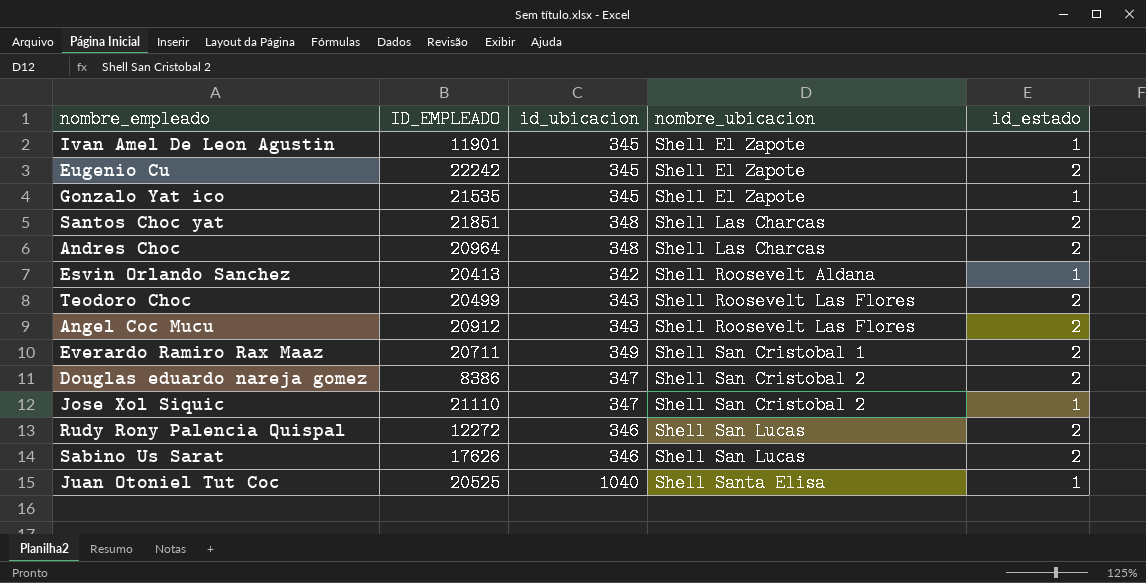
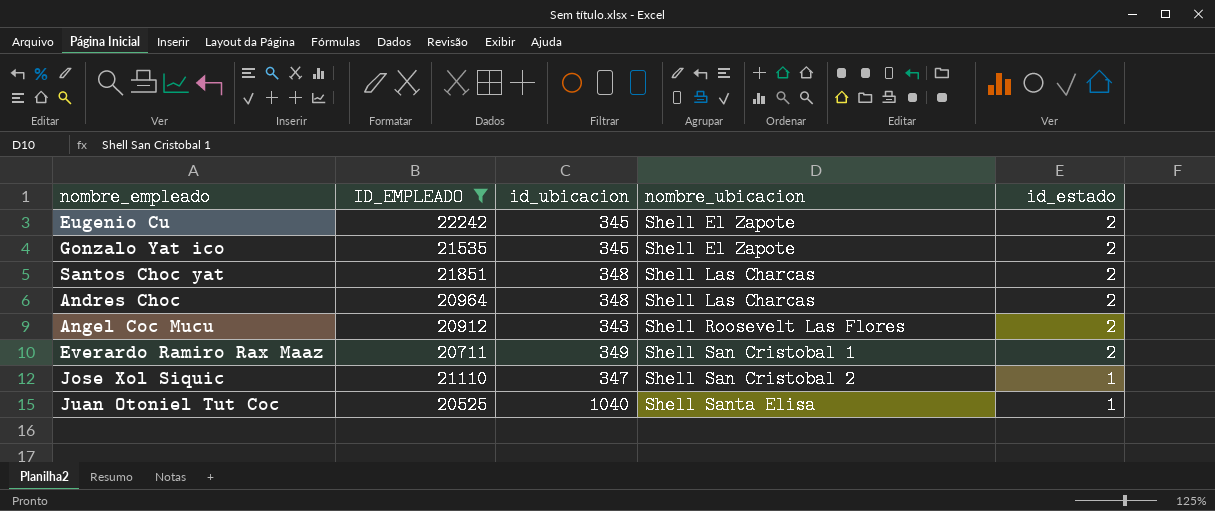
filter: none -> ID_EMPLEADO >= 20525
Gonzalo Yat ico | id_estado: 1 -> 2

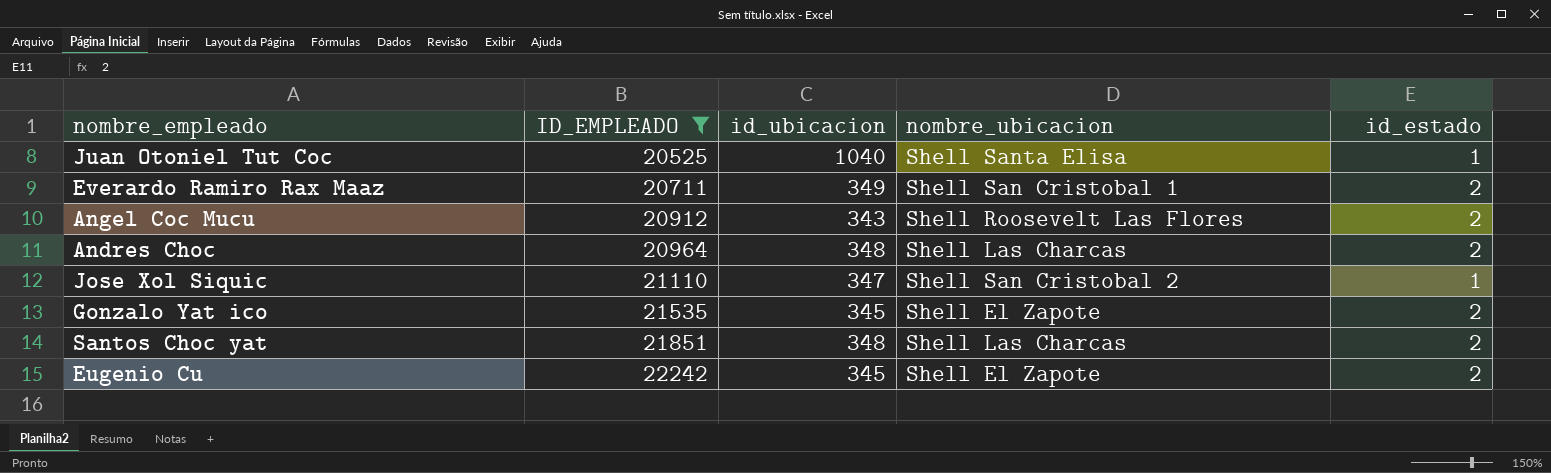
row order: nombre_ubicacion ascending -> ID_EMPLEADO ascending

